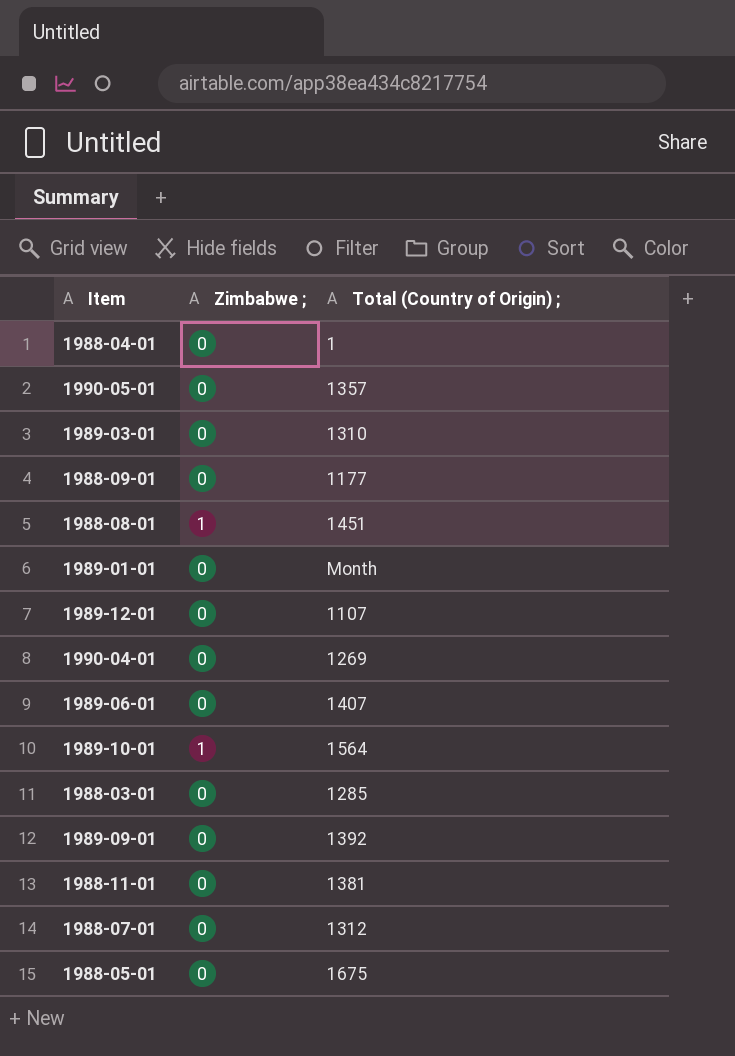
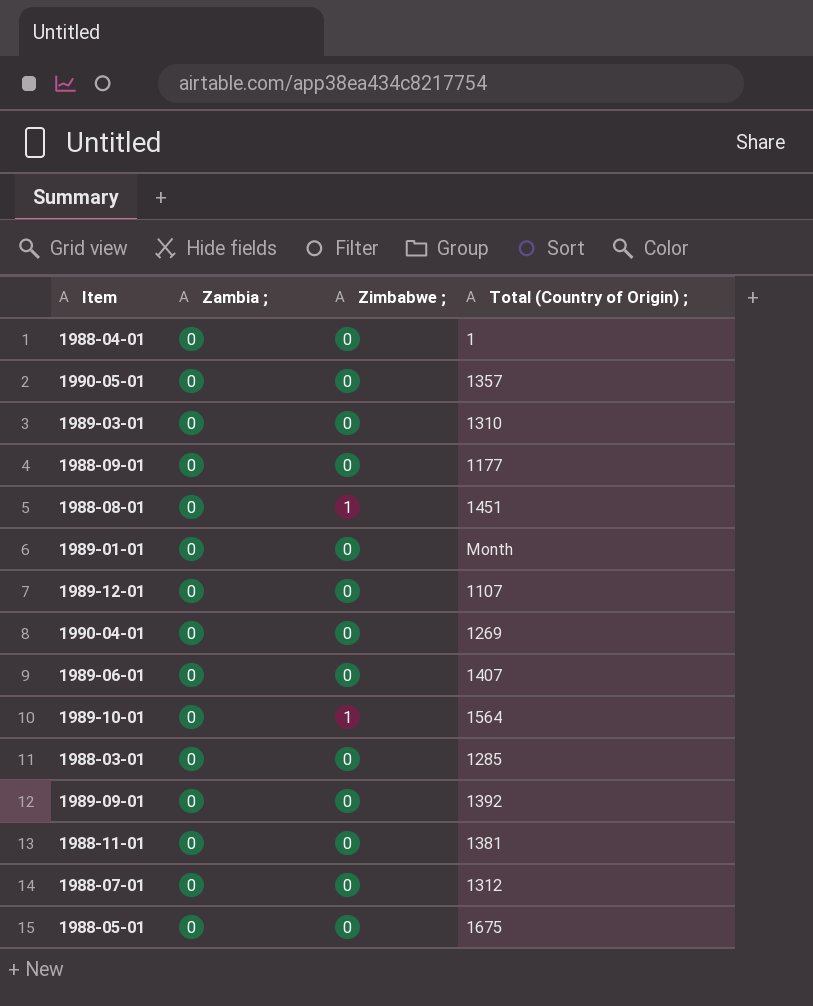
column Zambia ; | position: none -> 2

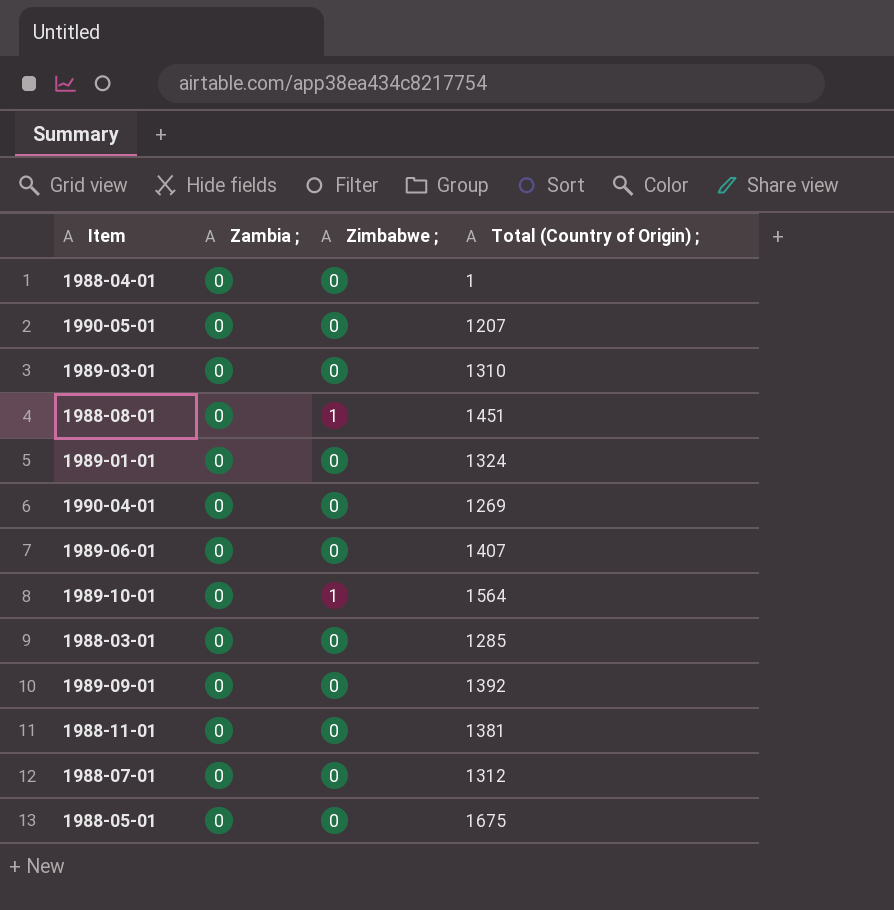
row 1988-09-01: 0 | 0 | 1177 -> none
row 1989-12-01: 0 | 0 | 1107 -> none
1990-05-01 | Total (Country of Origin) ;: 1357 -> 1207
1989-01-01 | Total (Country of Origin) ;: Month -> 1324

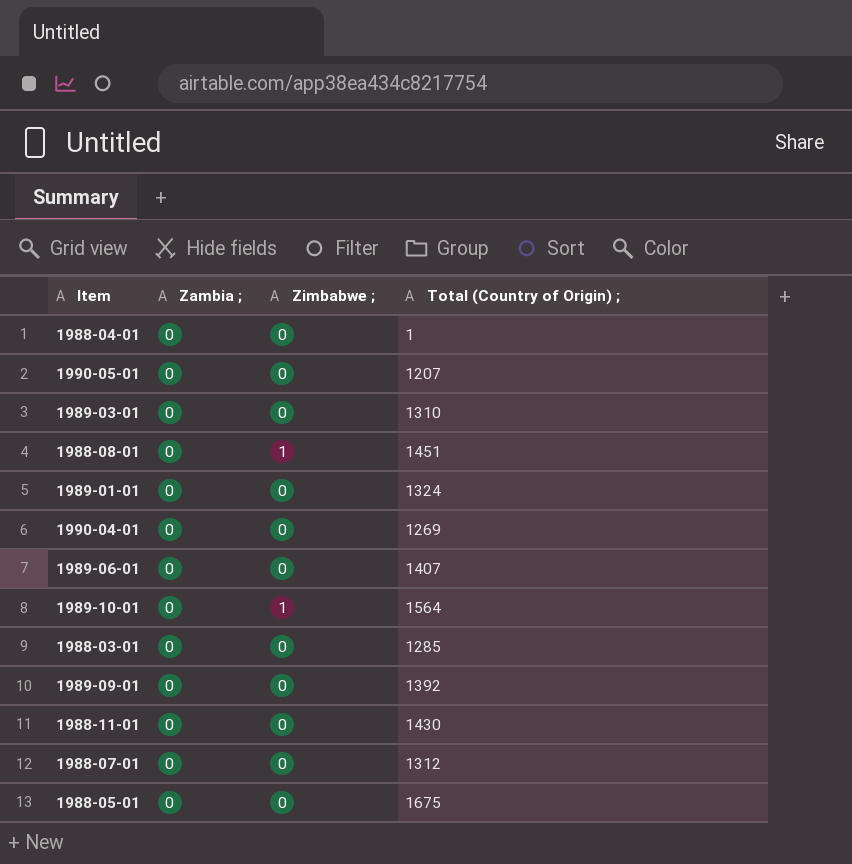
1988-11-01 | Total (Country of Origin) ;: 1381 -> 1430

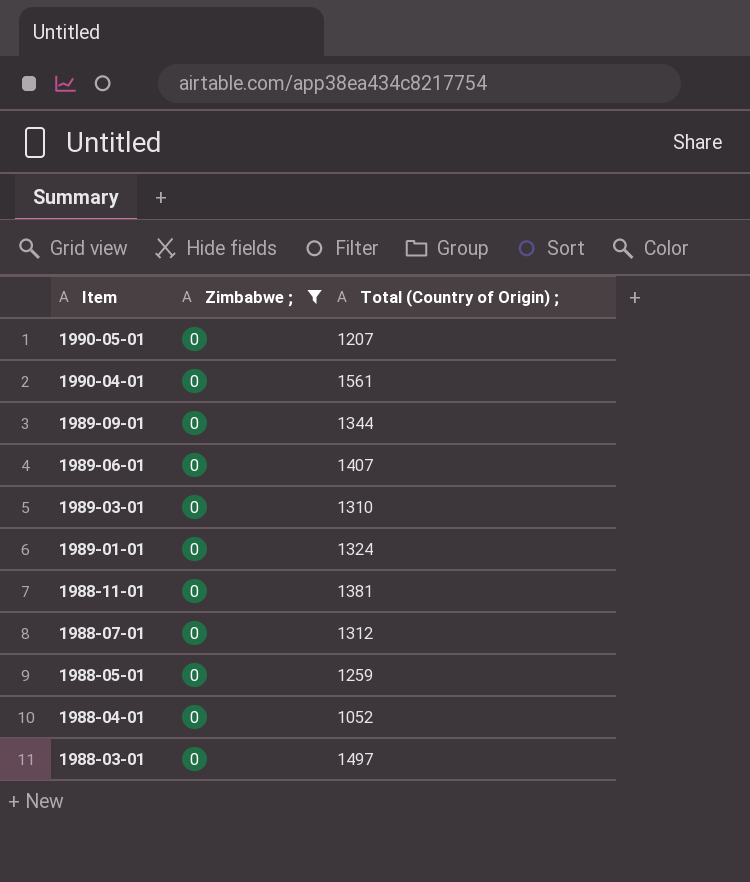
filter: none -> Zimbabwe ; = 0
row order: none -> Item descending
column Zambia ; | position: 2 -> none
1990-04-01 | Total (Country of Origin) ;: 1269 -> 1561
1989-09-01 | Total (Country of Origin) ;: 1392 -> 1344
1988-11-01 | Total (Country of Origin) ;: 1430 -> 1381
1988-05-01 | Total (Country of Origin) ;: 1675 -> 1259
1988-04-01 | Total (Country of Origin) ;: 1 -> 1052
1988-03-01 | Total (Country of Origin) ;: 1285 -> 1497

